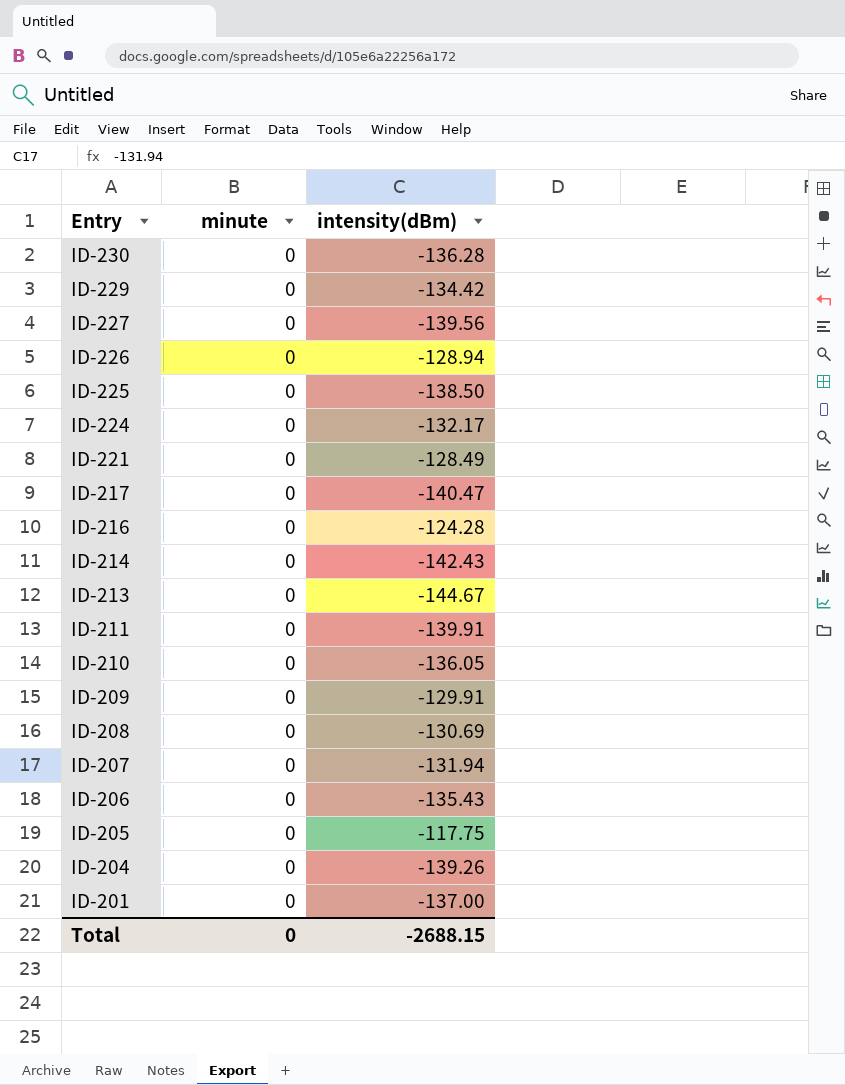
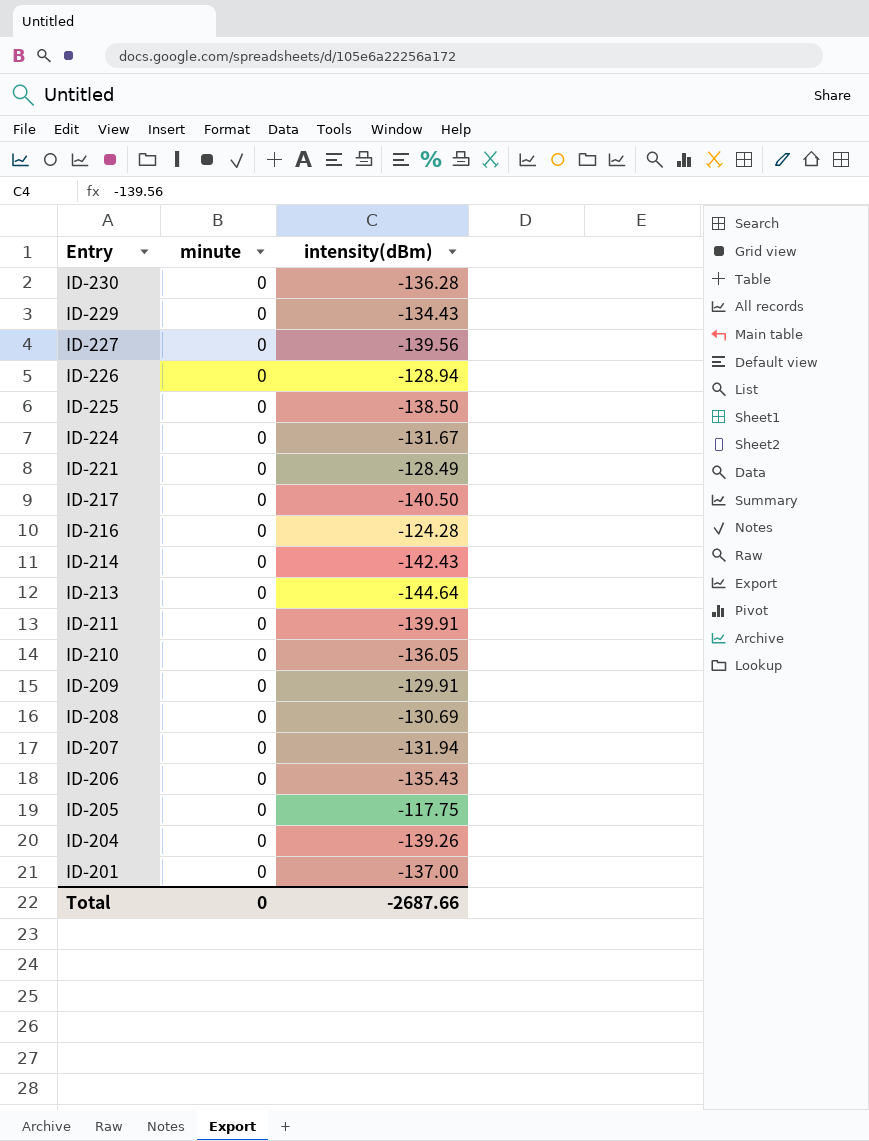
ID-229 | intensity(dBm): -134.42 -> -134.43
ID-224 | intensity(dBm): -132.17 -> -131.67
ID-217 | intensity(dBm): -140.47 -> -140.50
ID-213 | intensity(dBm): -144.67 -> -144.64
Total | intensity(dBm): -2688.15 -> -2687.66

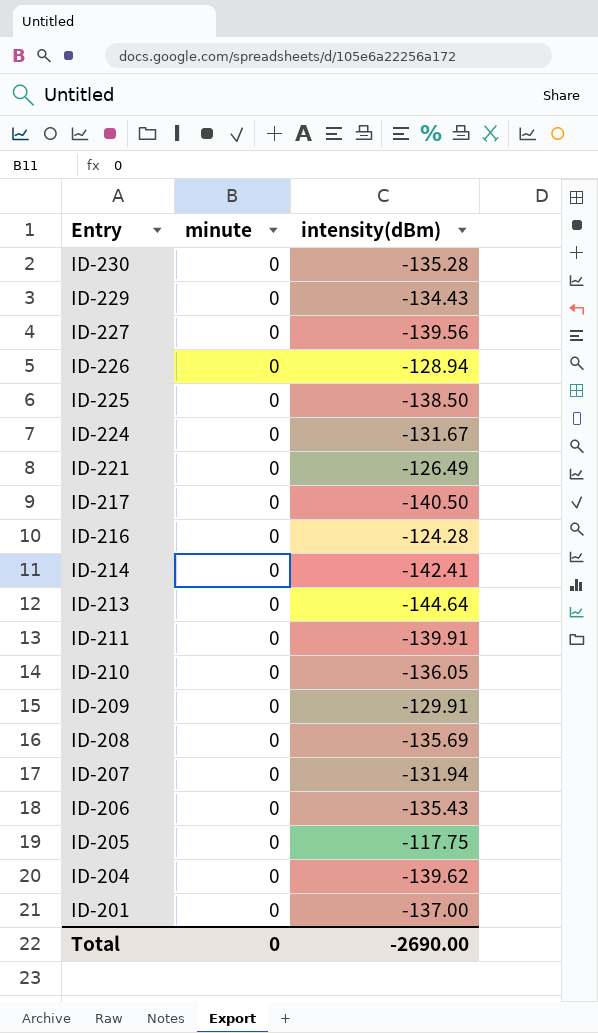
ID-230 | intensity(dBm): -136.28 -> -135.28
ID-221 | intensity(dBm): -128.49 -> -126.49
ID-214 | intensity(dBm): -142.43 -> -142.41
ID-208 | intensity(dBm): -130.69 -> -135.69
ID-204 | intensity(dBm): -139.26 -> -139.62
Total | intensity(dBm): -2687.66 -> -2690.00

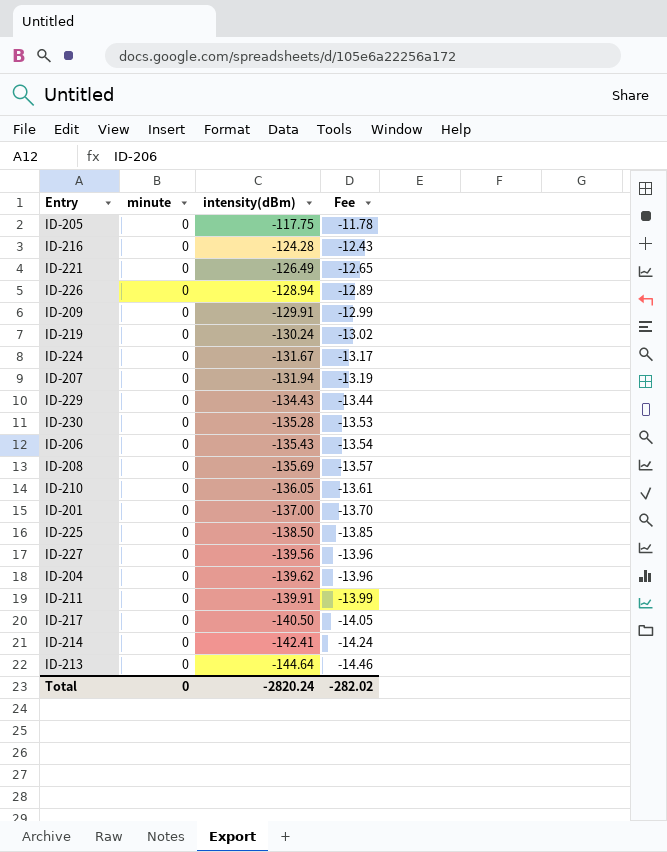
row order: Entry descending -> intensity(dBm) descending
column Fee | formula: none -> [intensity(dBm)] * 0.1
row ID-219: none -> 0 | -130.24 | -13.02
Total | intensity(dBm): -2690.00 -> -2820.24

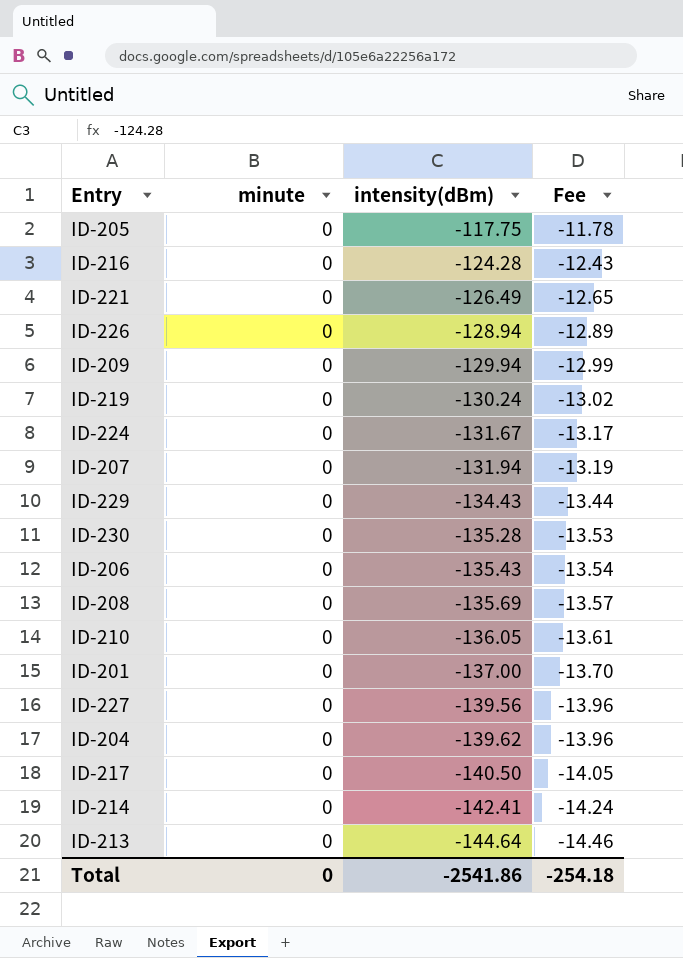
row ID-225: 0 | -138.50 | -13.85 -> none
row ID-211: 0 | -139.91 | -13.99 -> none
ID-209 | intensity(dBm): -129.91 -> -129.94
Total | intensity(dBm): -2820.24 -> -2541.86
Total | Fee: -282.02 -> -254.18

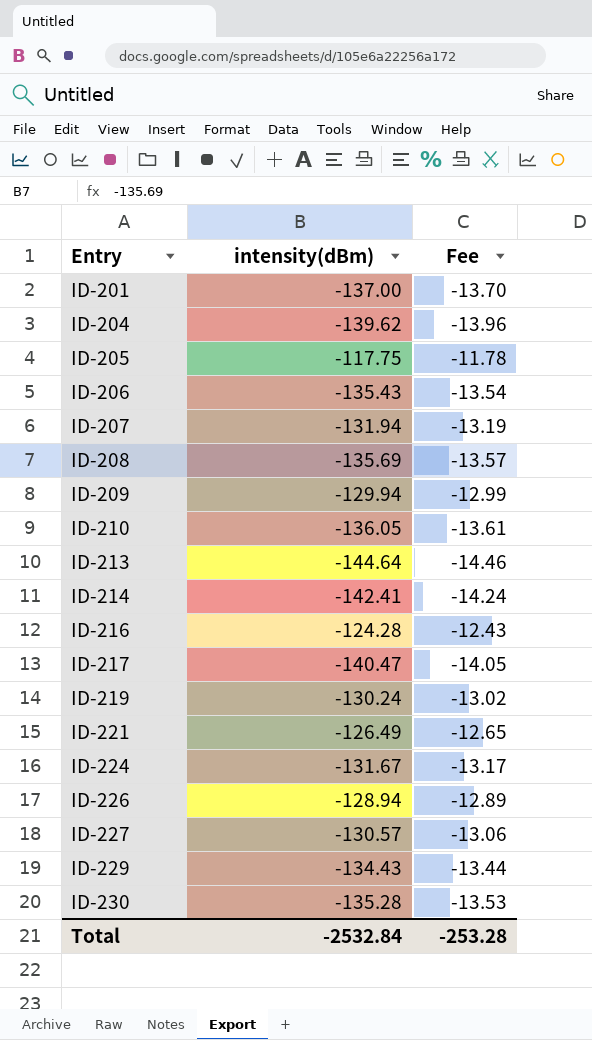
row order: intensity(dBm) descending -> Entry ascending
column minute | position: 2 -> none
ID-217 | intensity(dBm): -140.50 -> -140.47
ID-227 | intensity(dBm): -139.56 -> -130.57
ID-227 | Fee: -13.96 -> -13.06
Total | intensity(dBm): -2541.86 -> -2532.84
Total | Fee: -254.18 -> -253.28

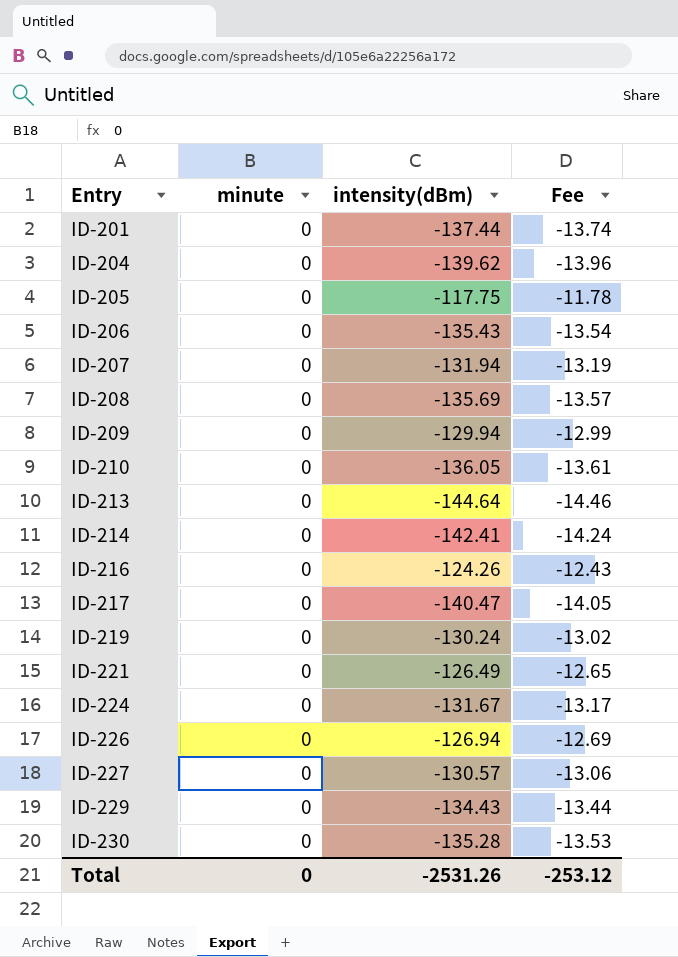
column minute | position: none -> 2
ID-201 | intensity(dBm): -137.00 -> -137.44
ID-201 | Fee: -13.70 -> -13.74
ID-216 | intensity(dBm): -124.28 -> -124.26
ID-226 | intensity(dBm): -128.94 -> -126.94
ID-226 | Fee: -12.89 -> -12.69
Total | intensity(dBm): -2532.84 -> -2531.26
Total | Fee: -253.28 -> -253.12

